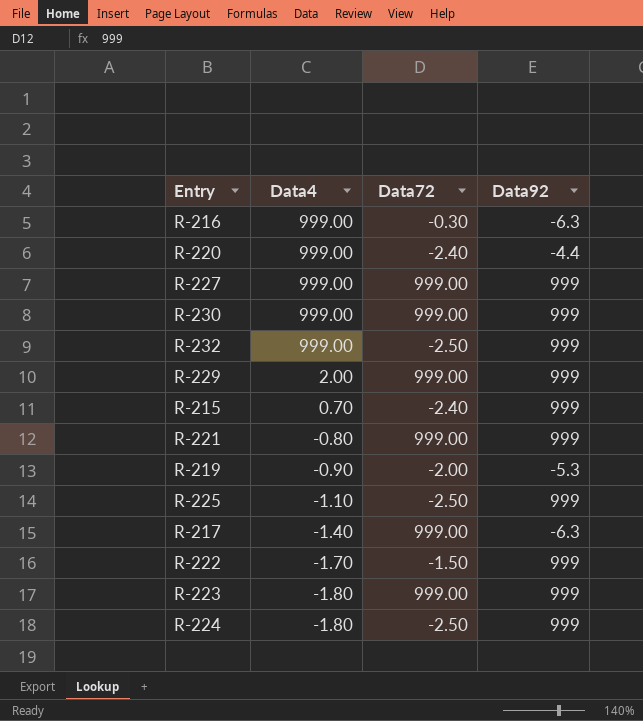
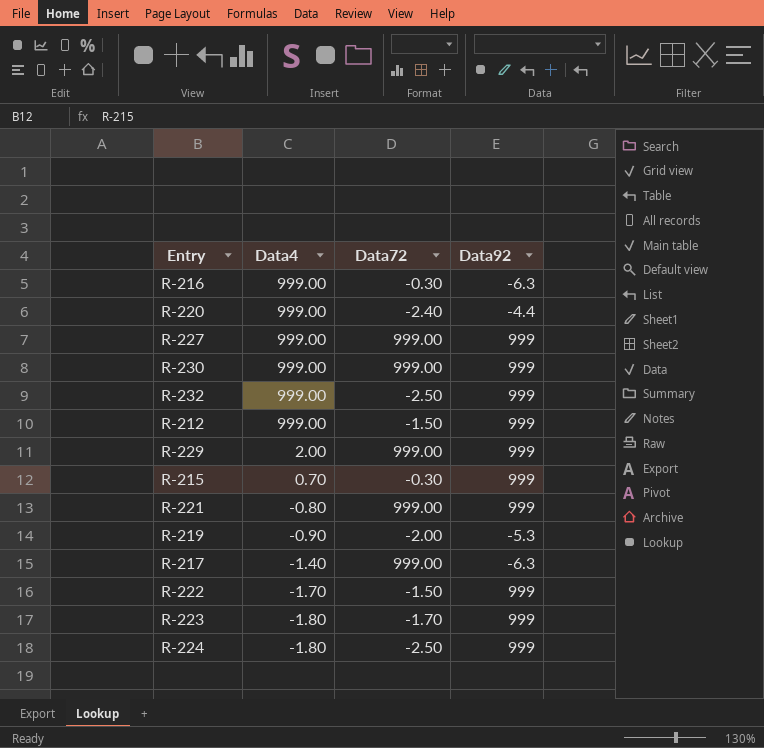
row R-225: -1.10 | -2.50 | 999 -> none
row R-212: none -> 999.00 | -1.50 | 999
R-215 | Data72: -2.40 -> -0.30
R-223 | Data72: 999.00 -> -1.70

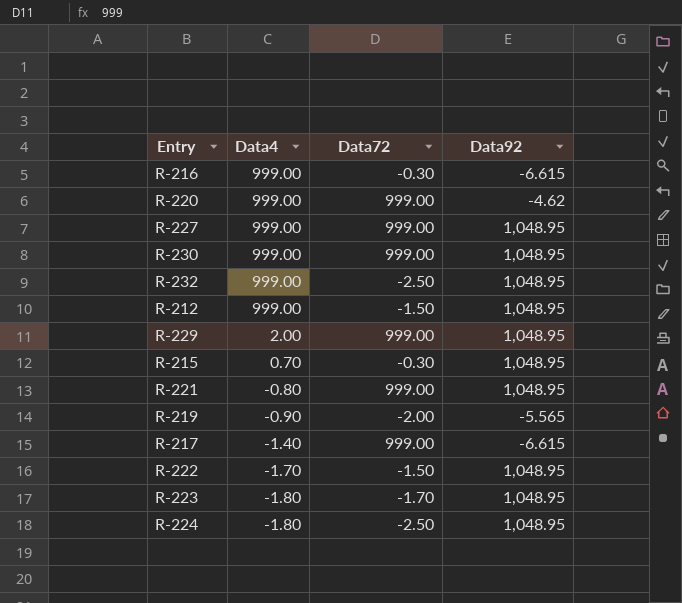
R-216 | Data92: -6.3 -> -6.615
R-220 | Data72: -2.40 -> 999.00
R-220 | Data92: -4.4 -> -4.62
R-227 | Data92: 999 -> 1,048.95
R-230 | Data92: 999 -> 1,048.95
R-232 | Data92: 999 -> 1,048.95
R-212 | Data92: 999 -> 1,048.95
R-229 | Data92: 999 -> 1,048.95
R-215 | Data92: 999 -> 1,048.95
R-221 | Data92: 999 -> 1,048.95
R-219 | Data92: -5.3 -> -5.565
R-217 | Data92: -6.3 -> -6.615
R-222 | Data92: 999 -> 1,048.95
R-223 | Data92: 999 -> 1,048.95
R-224 | Data92: 999 -> 1,048.95

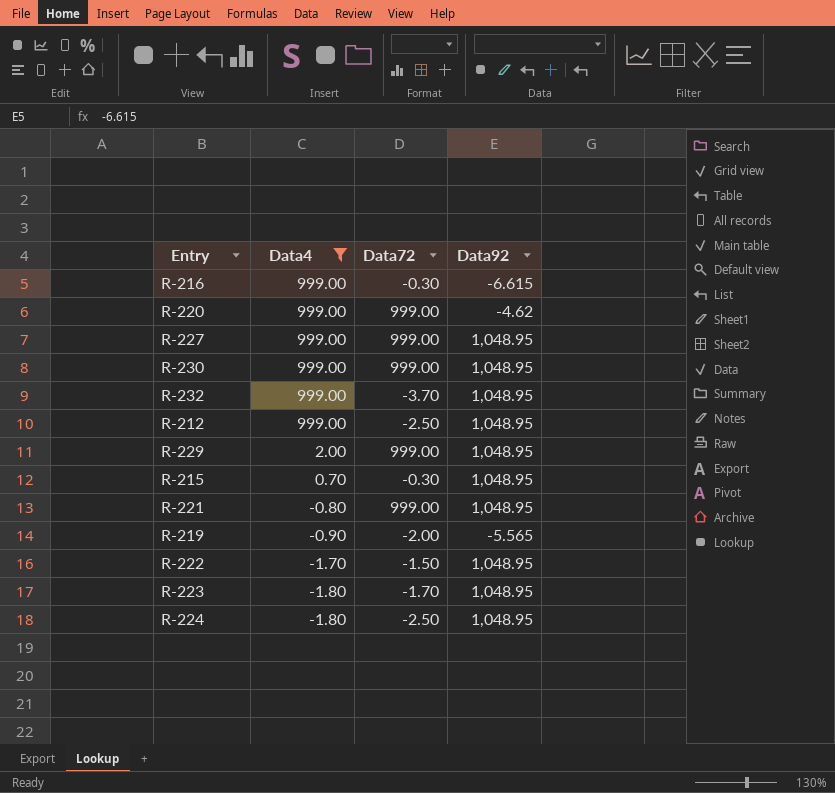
filter: none -> Data4 != -1.40
R-232 | Data72: -2.50 -> -3.70
R-212 | Data72: -1.50 -> -2.50

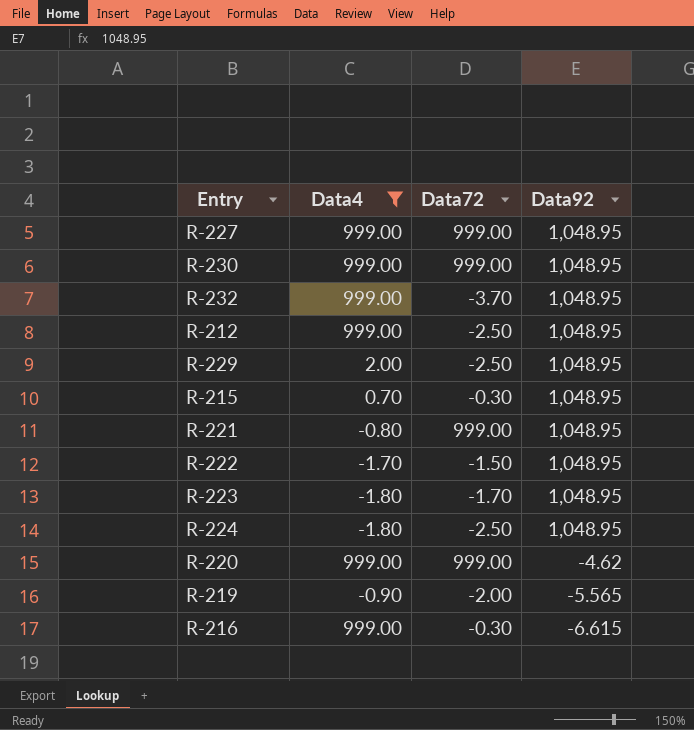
row order: Data4 descending -> Data92 descending
R-229 | Data72: 999.00 -> -2.50

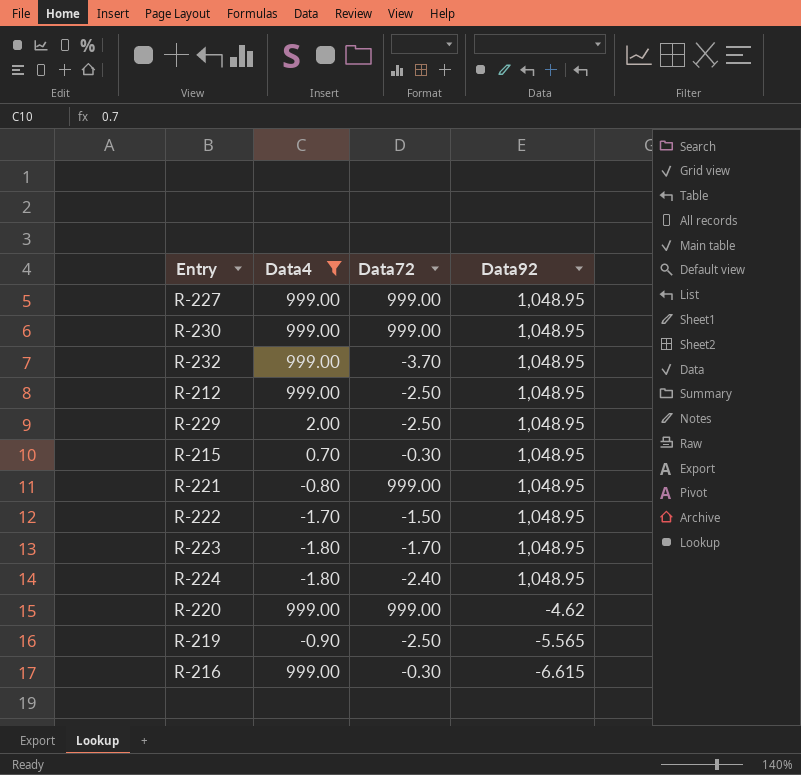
R-224 | Data72: -2.50 -> -2.40
R-219 | Data72: -2.00 -> -2.50

